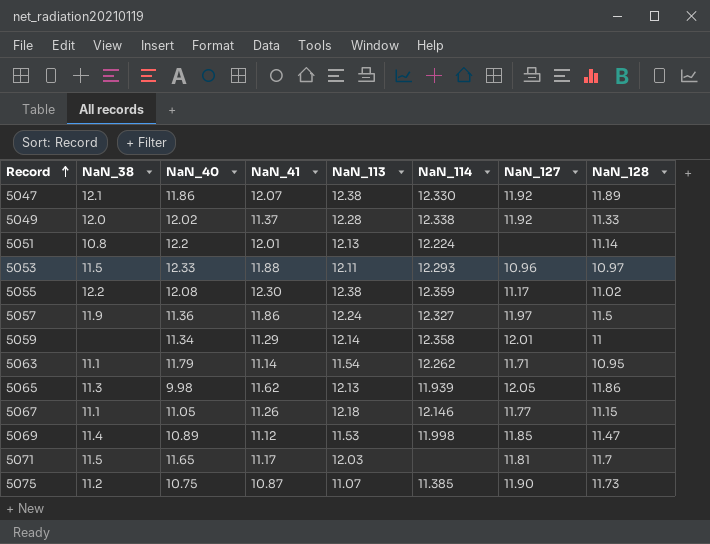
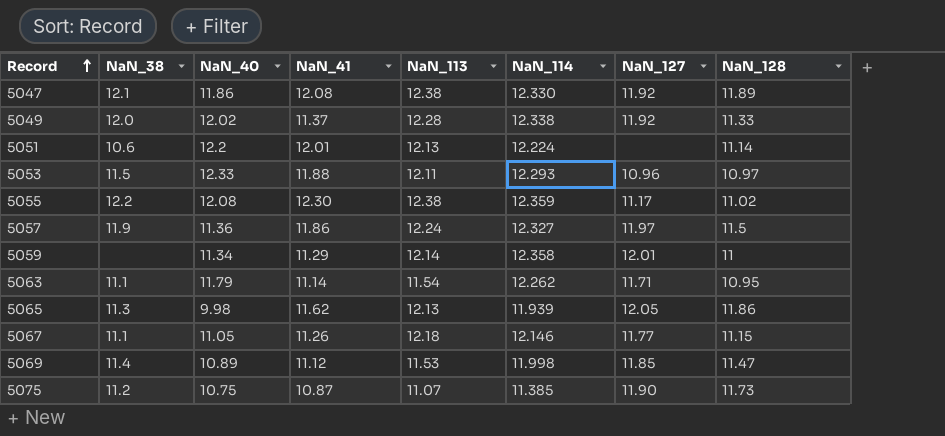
row 5071: 11.5 | 11.65 | 11.17 | 12.03 | none | 11.81 | 11.7 -> none
5047 | NaN_41: 12.07 -> 12.08
5051 | NaN_38: 10.8 -> 10.6

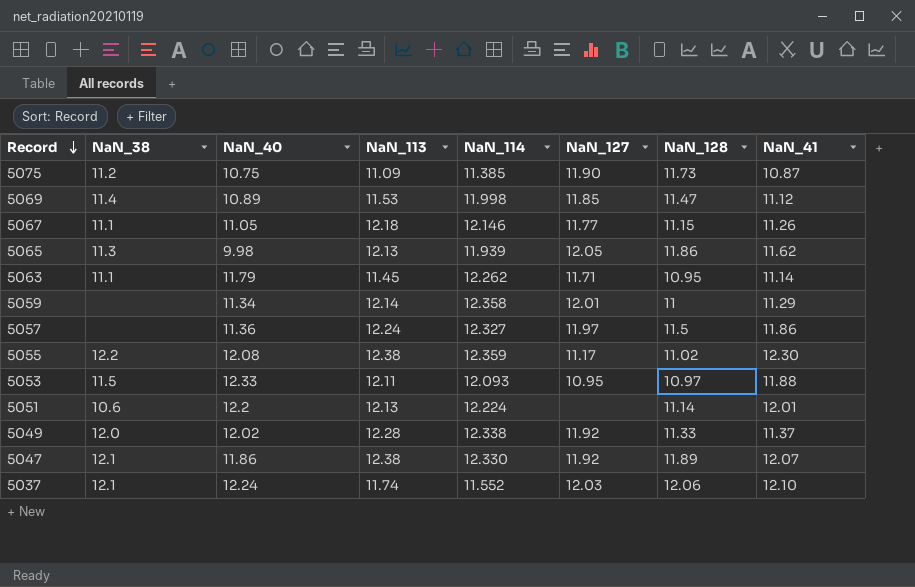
row order: Record ascending -> Record descending
column NaN_41 | position: 4 -> 8
5075 | NaN_113: 11.07 -> 11.09
5063 | NaN_113: 11.54 -> 11.45
5057 | NaN_38: 11.9 -> none
5053 | NaN_114: 12.293 -> 12.093
5053 | NaN_127: 10.96 -> 10.95
5047 | NaN_41: 12.08 -> 12.07
row 5037: none -> 12.1 | 12.24 | 11.74 | 11.552 | 12.03 | 12.06 | 12.10

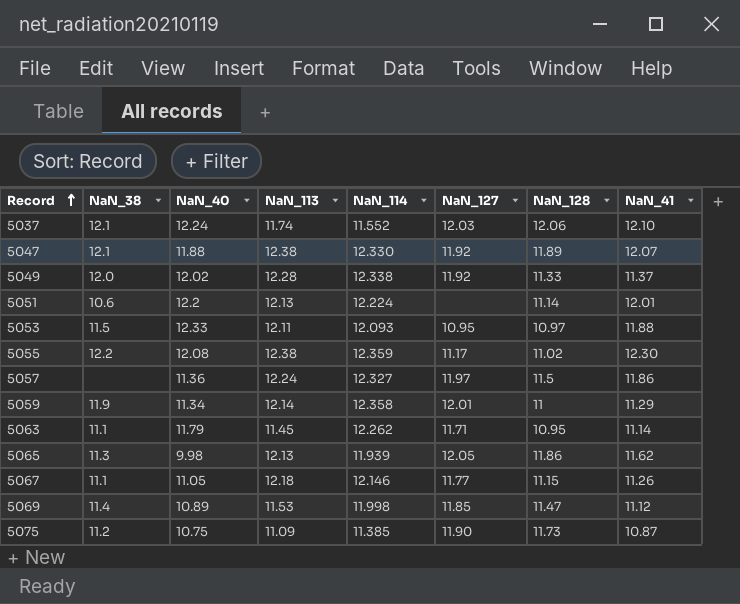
row order: Record descending -> Record ascending
5047 | NaN_40: 11.86 -> 11.88
5059 | NaN_38: none -> 11.9

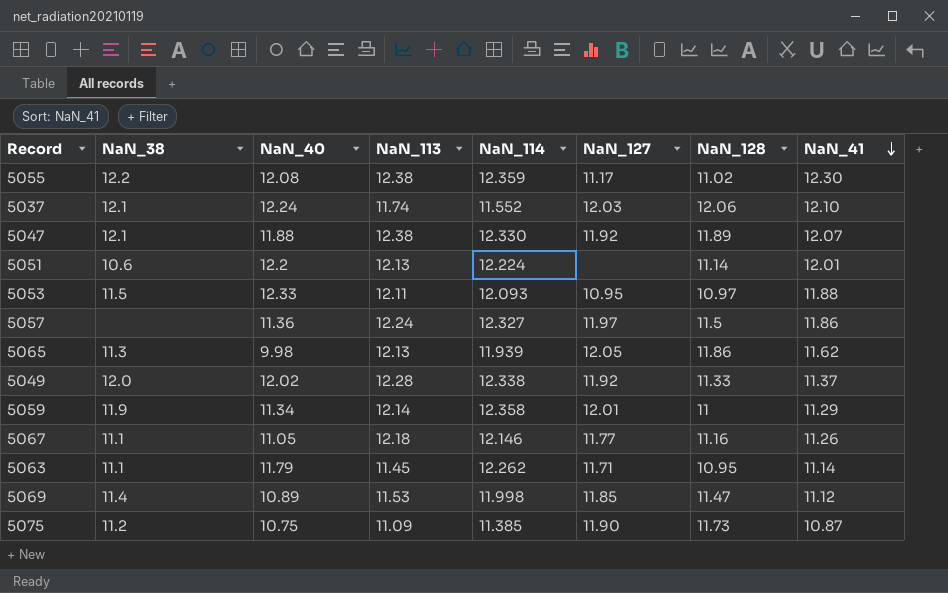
row order: Record ascending -> NaN_41 descending
5067 | NaN_128: 11.15 -> 11.16

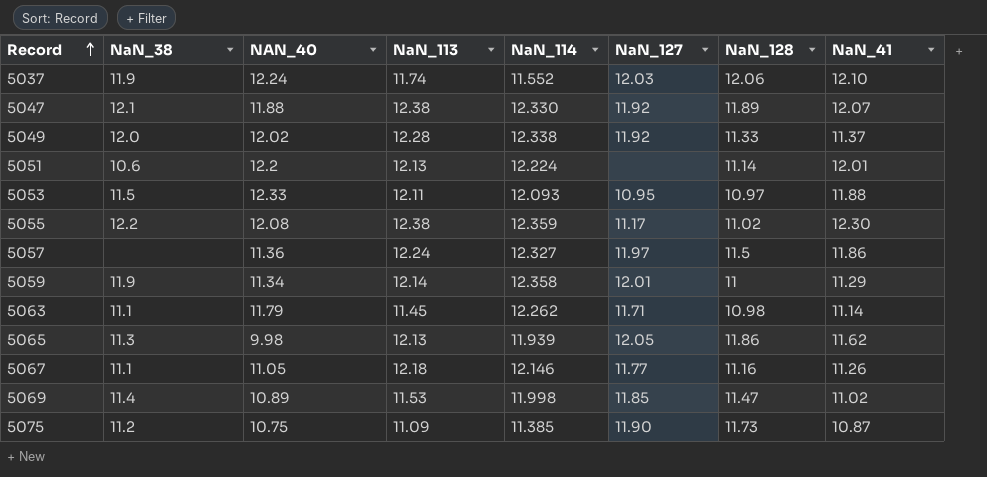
row order: NaN_41 descending -> Record ascending
column name: NaN_40 -> NAN_40
5037 | NaN_38: 12.1 -> 11.9
5063 | NaN_128: 10.95 -> 10.98
5069 | NaN_41: 11.12 -> 11.02

